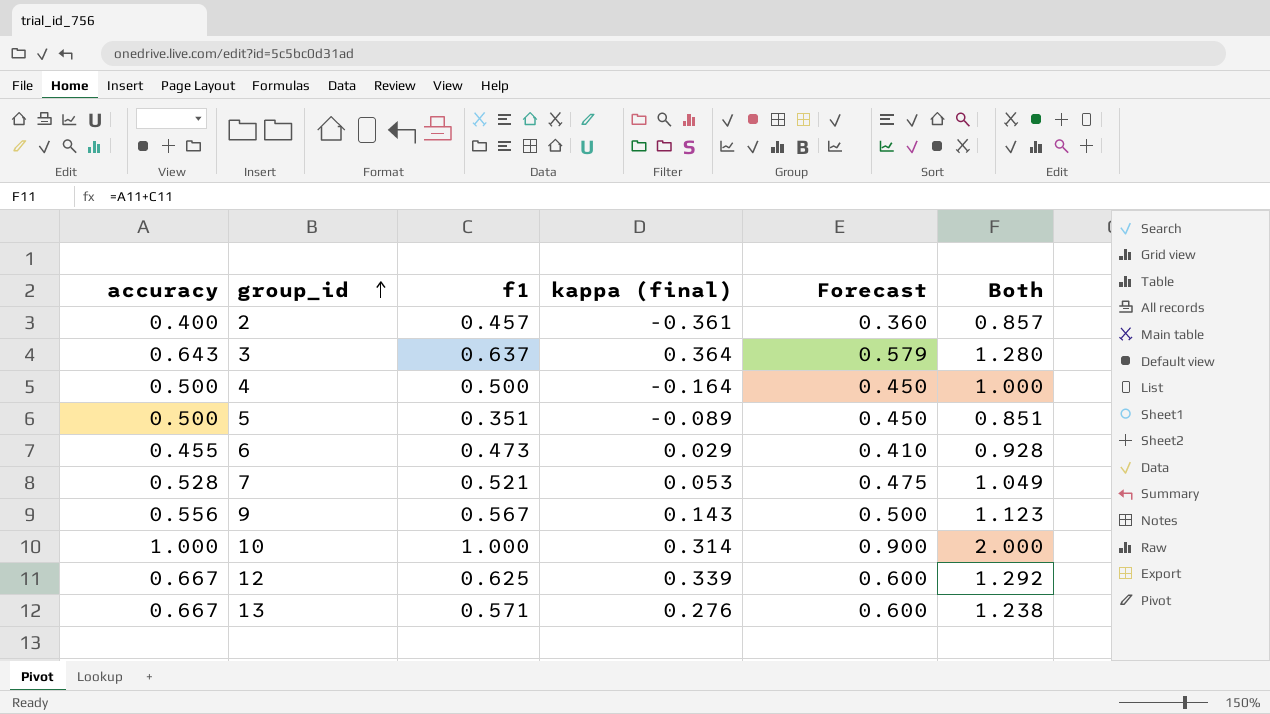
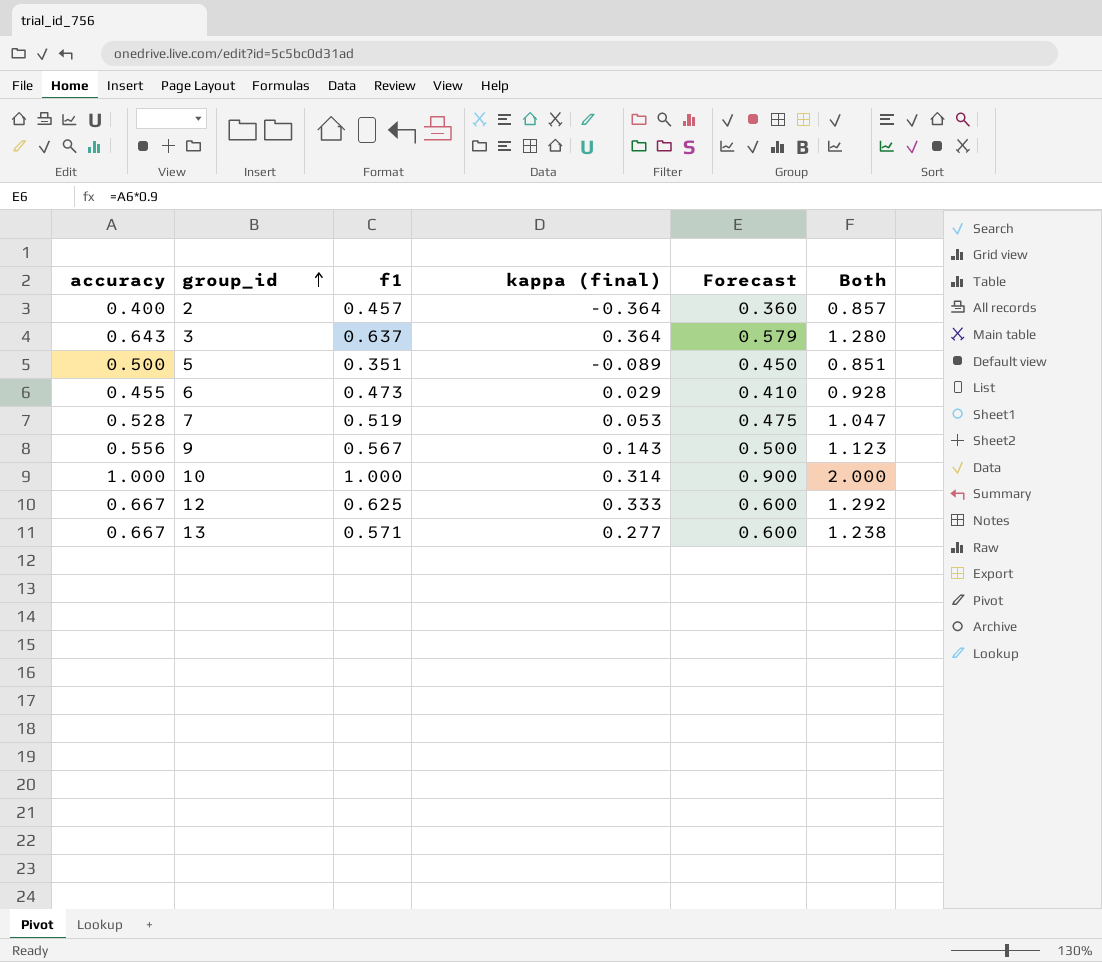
row 4: 0.500 | 0.500 | -0.164 | 0.450 | 1.000 -> none
2 | kappa (final): -0.361 -> -0.364
7 | f1: 0.521 -> 0.519
7 | Both: 1.049 -> 1.047
12 | kappa (final): 0.339 -> 0.333
13 | kappa (final): 0.276 -> 0.277

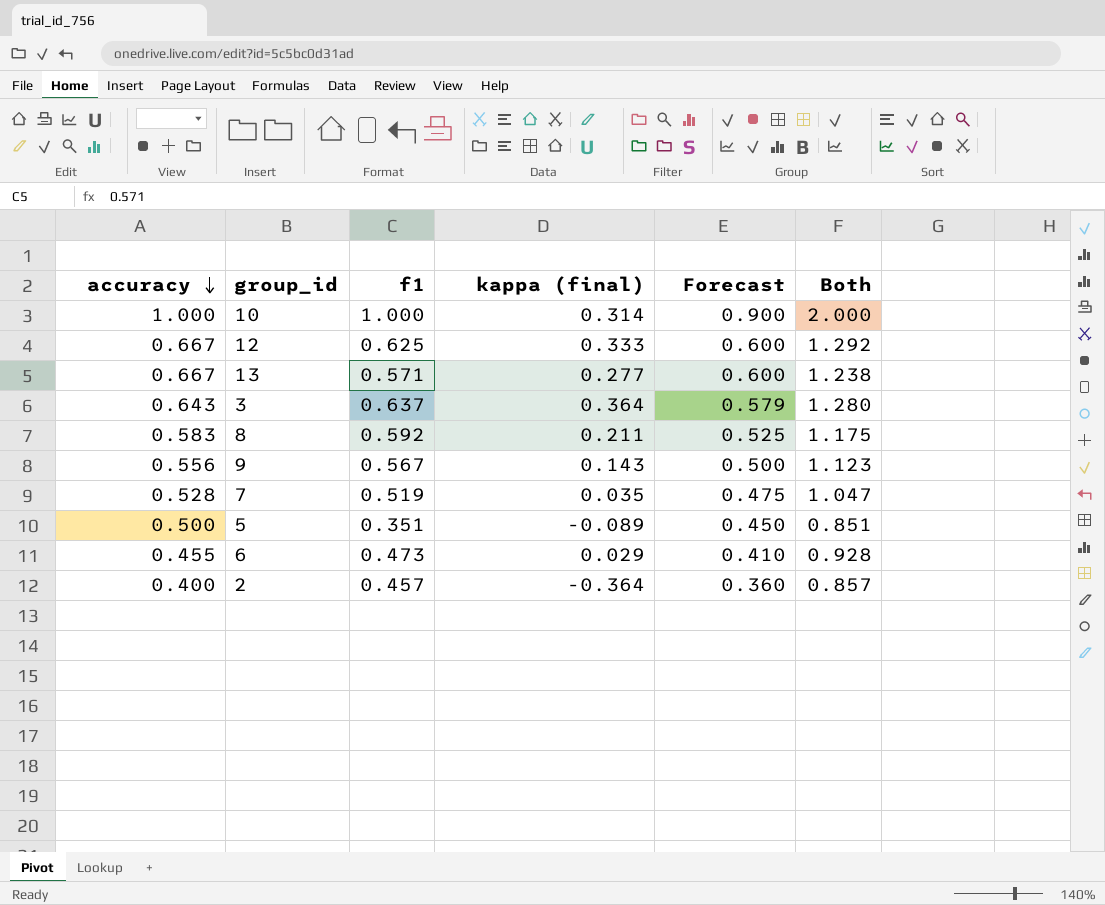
row order: group_id ascending -> accuracy descending
row 8: none -> 0.583 | 0.592 | 0.211 | 0.525 | 1.175
7 | kappa (final): 0.053 -> 0.035

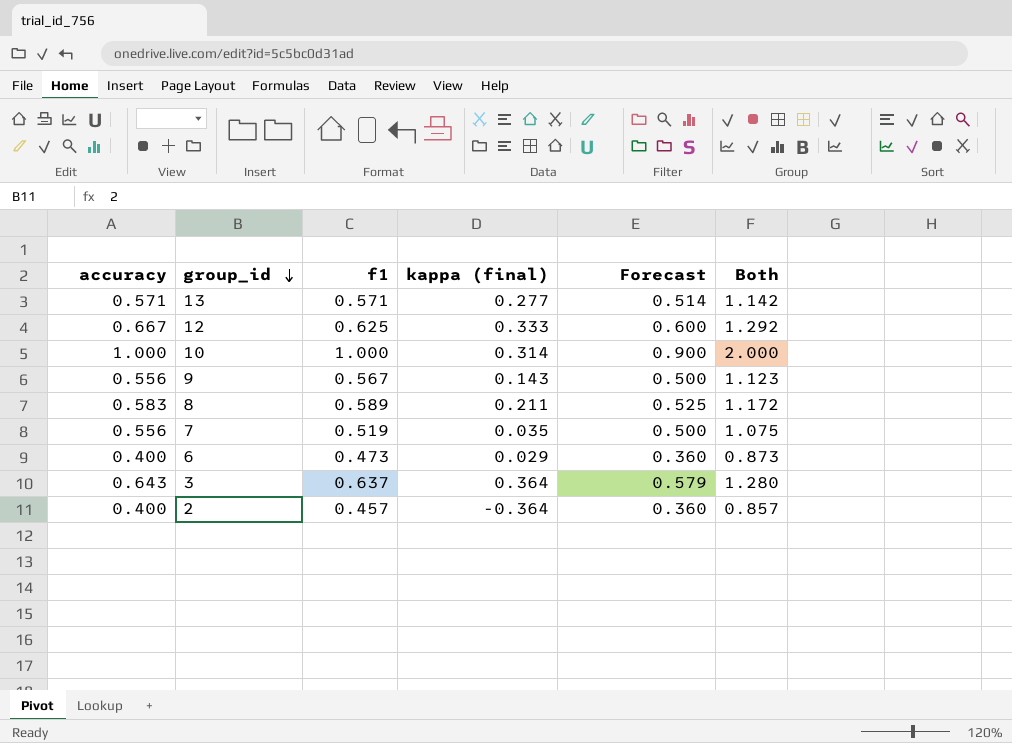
row order: accuracy descending -> group_id descending
row 5: 0.500 | 0.351 | -0.089 | 0.450 | 0.851 -> none
13 | accuracy: 0.667 -> 0.571
13 | Forecast: 0.600 -> 0.514
13 | Both: 1.238 -> 1.142
8 | f1: 0.592 -> 0.589
8 | Both: 1.175 -> 1.172
7 | accuracy: 0.528 -> 0.556
7 | Forecast: 0.475 -> 0.500
7 | Both: 1.047 -> 1.075
6 | accuracy: 0.455 -> 0.400
6 | Forecast: 0.410 -> 0.360
6 | Both: 0.928 -> 0.873

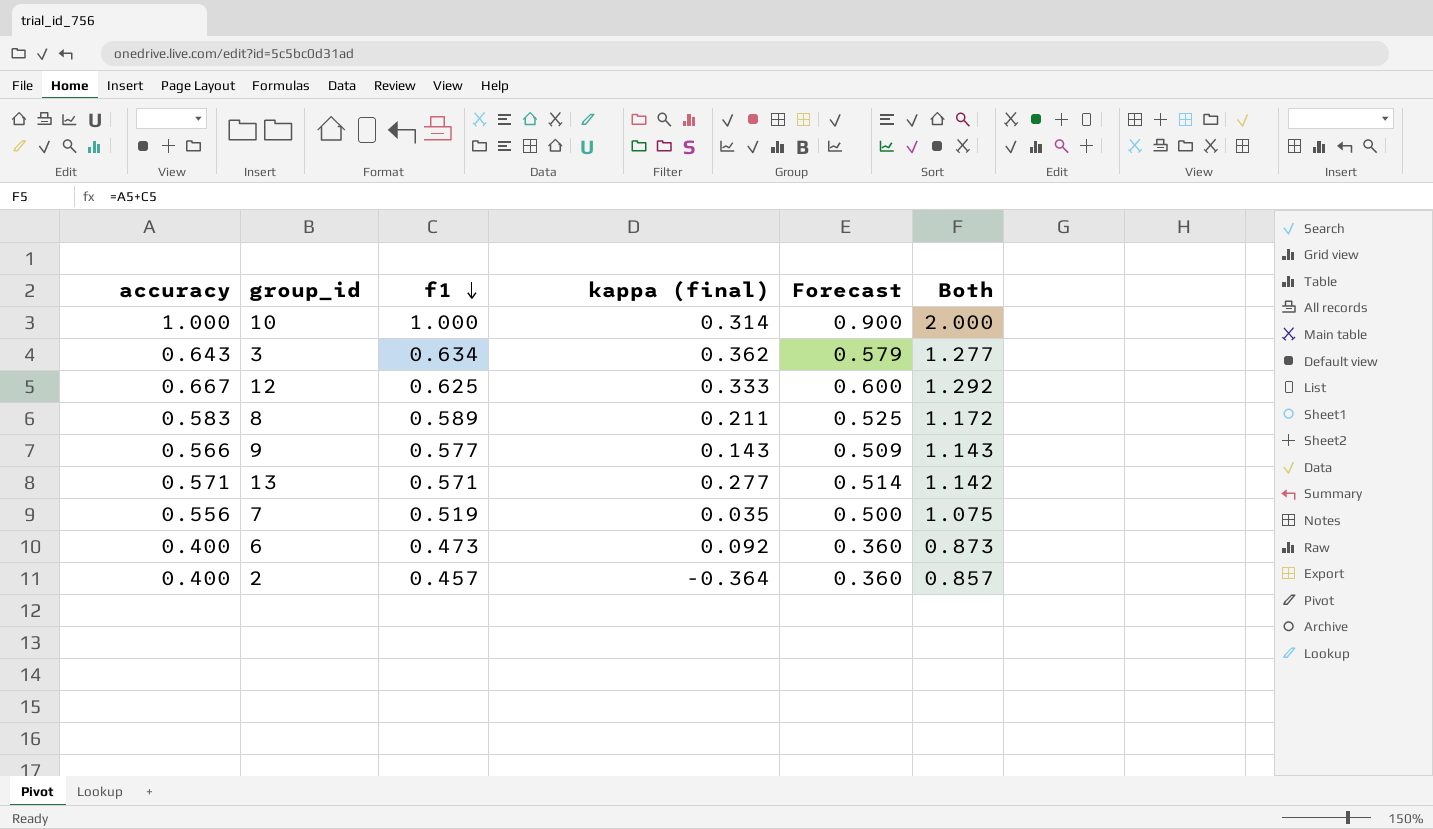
row order: group_id descending -> f1 descending
3 | f1: 0.637 -> 0.634
3 | kappa (final): 0.364 -> 0.362
3 | Both: 1.280 -> 1.277
9 | accuracy: 0.556 -> 0.566
9 | f1: 0.567 -> 0.577
9 | Forecast: 0.500 -> 0.509
9 | Both: 1.123 -> 1.143
6 | kappa (final): 0.029 -> 0.092

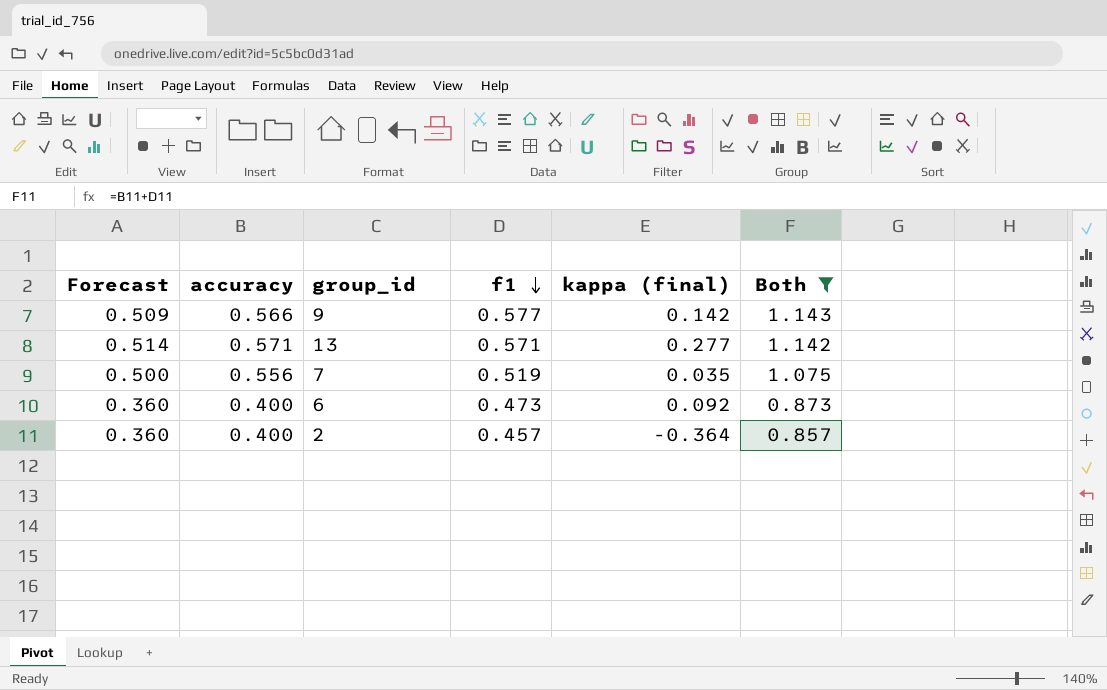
filter: none -> Both <= 1.143
column Forecast | position: 5 -> 1
9 | kappa (final): 0.143 -> 0.142

